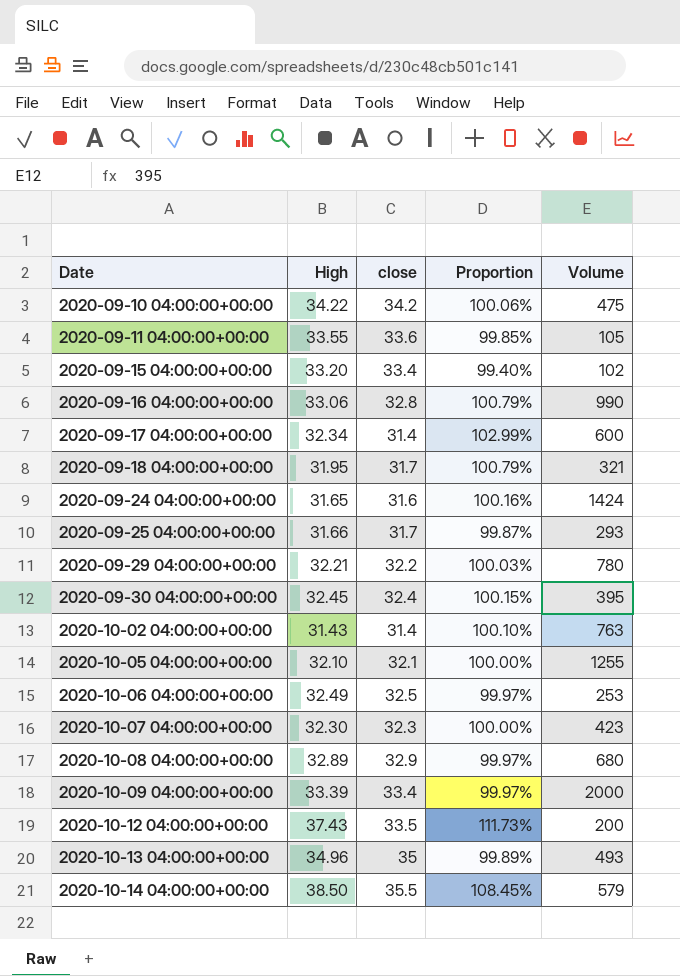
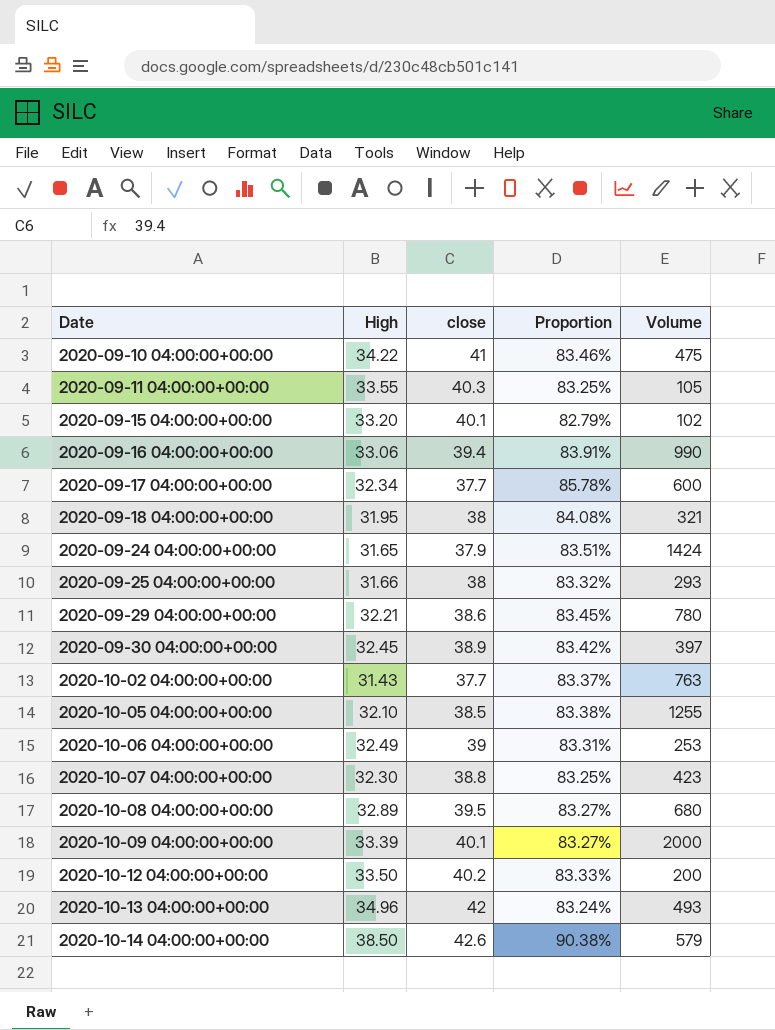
2020-09-10 04:00:00+00:00 | close: 34.2 -> 41
2020-09-10 04:00:00+00:00 | Proportion: 100.06% -> 83.46%
2020-09-11 04:00:00+00:00 | close: 33.6 -> 40.3
2020-09-11 04:00:00+00:00 | Proportion: 99.85% -> 83.25%
2020-09-15 04:00:00+00:00 | close: 33.4 -> 40.1
2020-09-15 04:00:00+00:00 | Proportion: 99.40% -> 82.79%
2020-09-16 04:00:00+00:00 | close: 32.8 -> 39.4
2020-09-16 04:00:00+00:00 | Proportion: 100.79% -> 83.91%
2020-09-17 04:00:00+00:00 | close: 31.4 -> 37.7
2020-09-17 04:00:00+00:00 | Proportion: 102.99% -> 85.78%
2020-09-18 04:00:00+00:00 | close: 31.7 -> 38
2020-09-18 04:00:00+00:00 | Proportion: 100.79% -> 84.08%
2020-09-24 04:00:00+00:00 | close: 31.6 -> 37.9
2020-09-24 04:00:00+00:00 | Proportion: 100.16% -> 83.51%
2020-09-25 04:00:00+00:00 | close: 31.7 -> 38
2020-09-25 04:00:00+00:00 | Proportion: 99.87% -> 83.32%
2020-09-29 04:00:00+00:00 | close: 32.2 -> 38.6
2020-09-29 04:00:00+00:00 | Proportion: 100.03% -> 83.45%
2020-09-30 04:00:00+00:00 | close: 32.4 -> 38.9
2020-09-30 04:00:00+00:00 | Proportion: 100.15% -> 83.42%
2020-09-30 04:00:00+00:00 | Volume: 395 -> 397
2020-10-02 04:00:00+00:00 | close: 31.4 -> 37.7
2020-10-02 04:00:00+00:00 | Proportion: 100.10% -> 83.37%
2020-10-05 04:00:00+00:00 | close: 32.1 -> 38.5
2020-10-05 04:00:00+00:00 | Proportion: 100.00% -> 83.38%
2020-10-06 04:00:00+00:00 | close: 32.5 -> 39
2020-10-06 04:00:00+00:00 | Proportion: 99.97% -> 83.31%
2020-10-07 04:00:00+00:00 | close: 32.3 -> 38.8
2020-10-07 04:00:00+00:00 | Proportion: 100.00% -> 83.25%
2020-10-08 04:00:00+00:00 | close: 32.9 -> 39.5
2020-10-08 04:00:00+00:00 | Proportion: 99.97% -> 83.27%
2020-10-09 04:00:00+00:00 | close: 33.4 -> 40.1
2020-10-09 04:00:00+00:00 | Proportion: 99.97% -> 83.27%
2020-10-12 04:00:00+00:00 | High: 37.43 -> 33.50
2020-10-12 04:00:00+00:00 | close: 33.5 -> 40.2
2020-10-12 04:00:00+00:00 | Proportion: 111.73% -> 83.33%
2020-10-13 04:00:00+00:00 | close: 35 -> 42
2020-10-13 04:00:00+00:00 | Proportion: 99.89% -> 83.24%
2020-10-14 04:00:00+00:00 | close: 35.5 -> 42.6
2020-10-14 04:00:00+00:00 | Proportion: 108.45% -> 90.38%

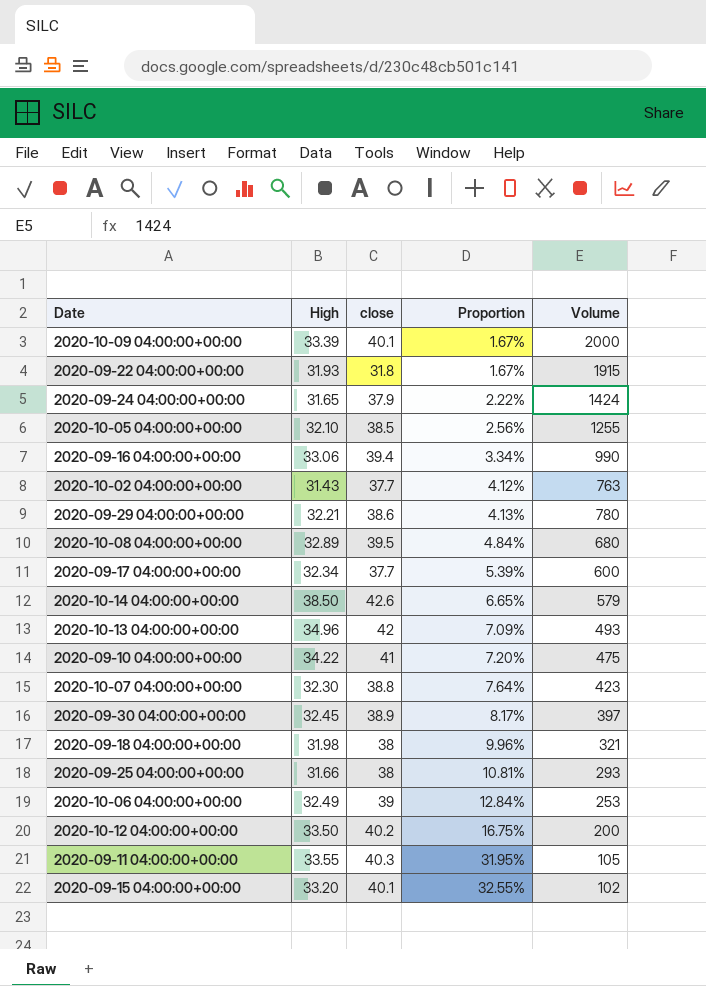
row order: Date ascending -> Proportion ascending
column Proportion | formula: [High] / [close] -> [High] / [Volume]
row 2020-09-22 04:00:00+00:00: none -> 31.93 | 31.8 | 1.67% | 1915
2020-09-18 04:00:00+00:00 | High: 31.95 -> 31.98

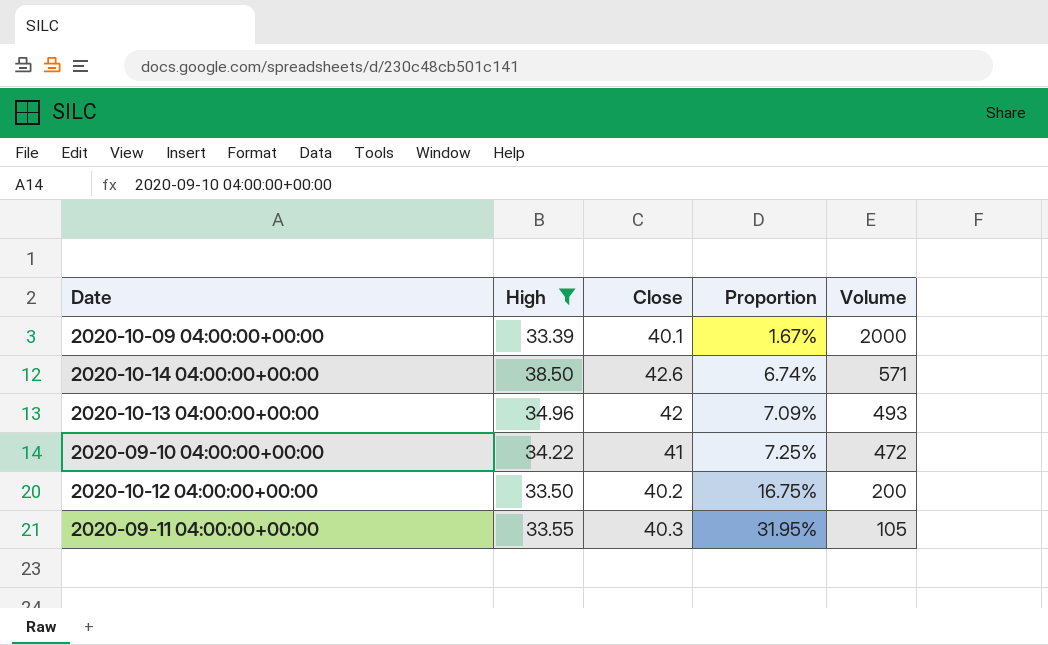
filter: none -> High >= 33.39
column name: close -> Close
2020-10-14 04:00:00+00:00 | Proportion: 6.65% -> 6.74%
2020-10-14 04:00:00+00:00 | Volume: 579 -> 571
2020-09-10 04:00:00+00:00 | Proportion: 7.20% -> 7.25%
2020-09-10 04:00:00+00:00 | Volume: 475 -> 472

